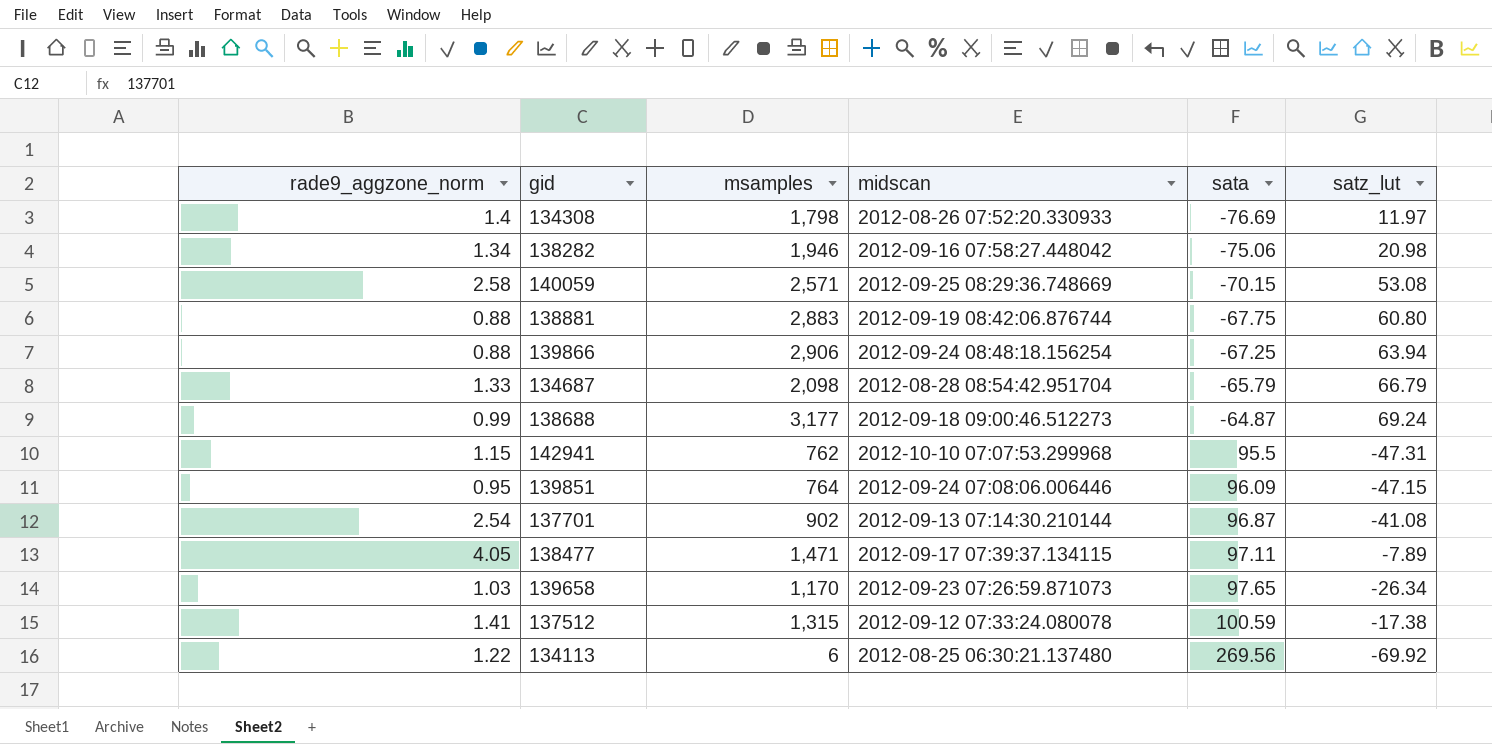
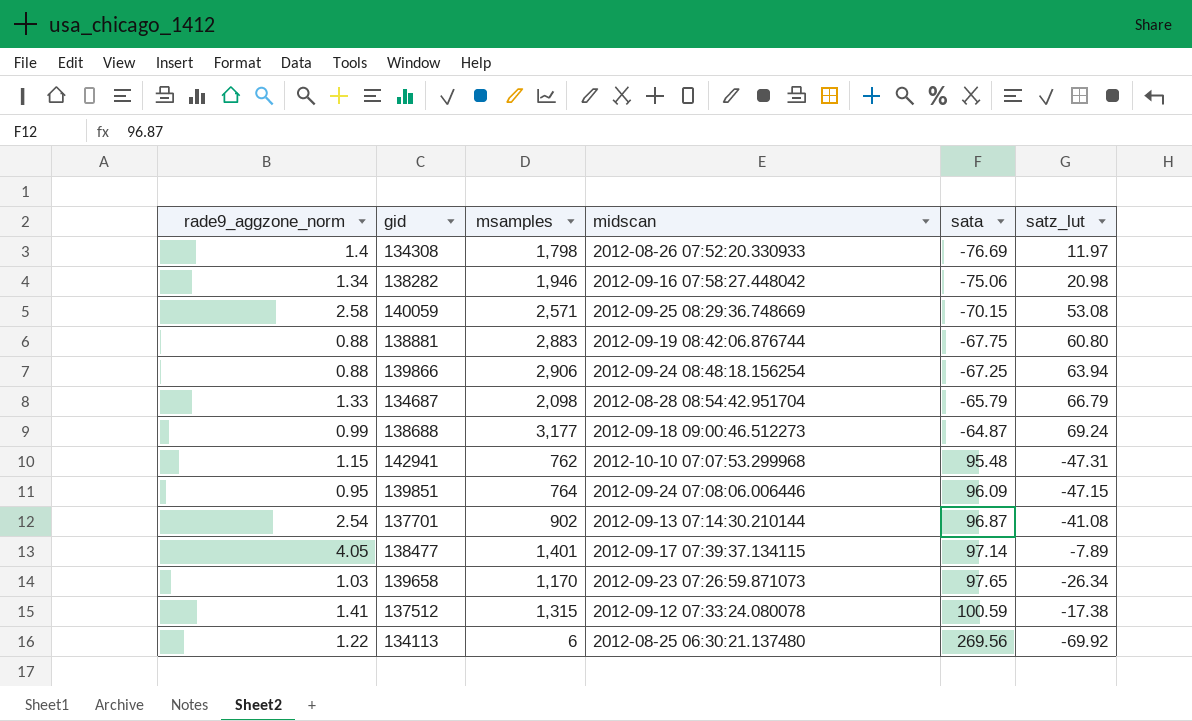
142941 | sata: 95.5 -> 95.48
138477 | msamples: 1,471 -> 1,401
138477 | sata: 97.11 -> 97.14

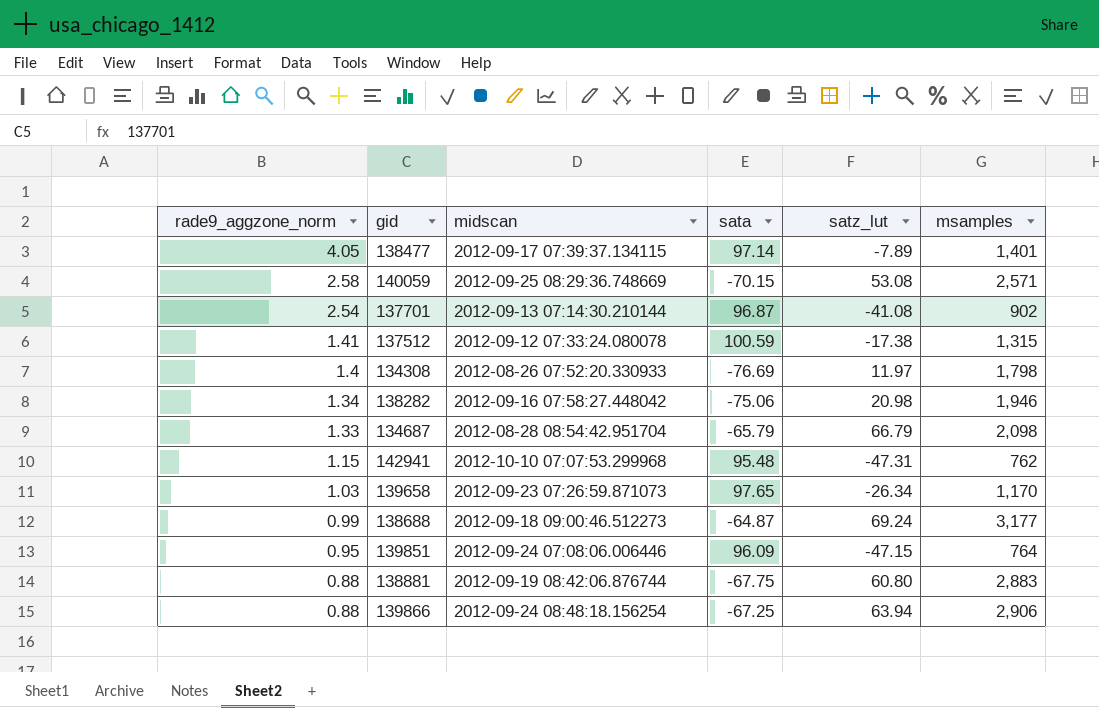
row order: sata ascending -> rade9_aggzone_norm descending
column msamples | position: 3 -> 6
row 134113: 1.22 | 6 | 2012-08-25 06:30:21.137480 | 269.56 | -69.92 -> none

